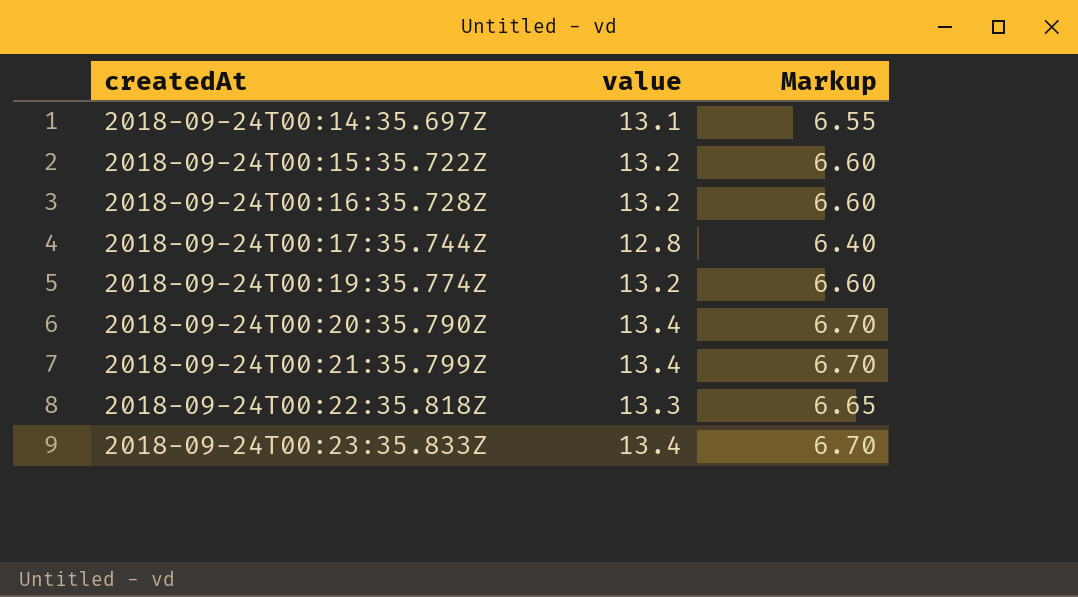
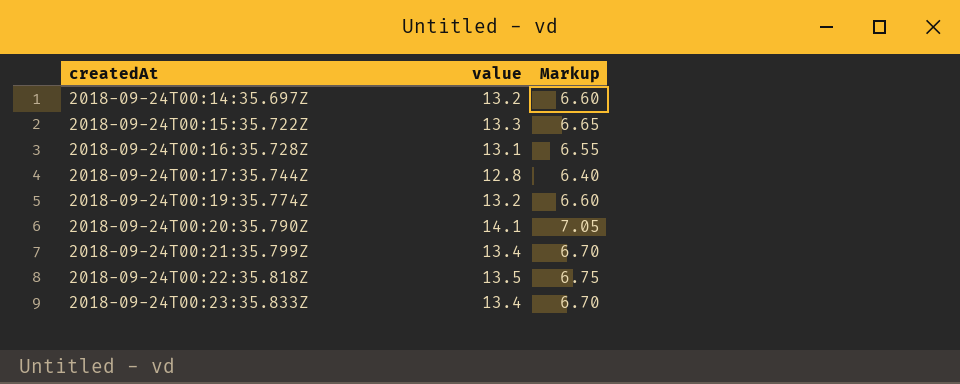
2018-09-24T00:14:35.697Z | value: 13.1 -> 13.2
2018-09-24T00:14:35.697Z | Markup: 6.55 -> 6.60
2018-09-24T00:15:35.722Z | value: 13.2 -> 13.3
2018-09-24T00:15:35.722Z | Markup: 6.60 -> 6.65
2018-09-24T00:16:35.728Z | value: 13.2 -> 13.1
2018-09-24T00:16:35.728Z | Markup: 6.60 -> 6.55
2018-09-24T00:20:35.790Z | value: 13.4 -> 14.1
2018-09-24T00:20:35.790Z | Markup: 6.70 -> 7.05
2018-09-24T00:22:35.818Z | value: 13.3 -> 13.5
2018-09-24T00:22:35.818Z | Markup: 6.65 -> 6.75

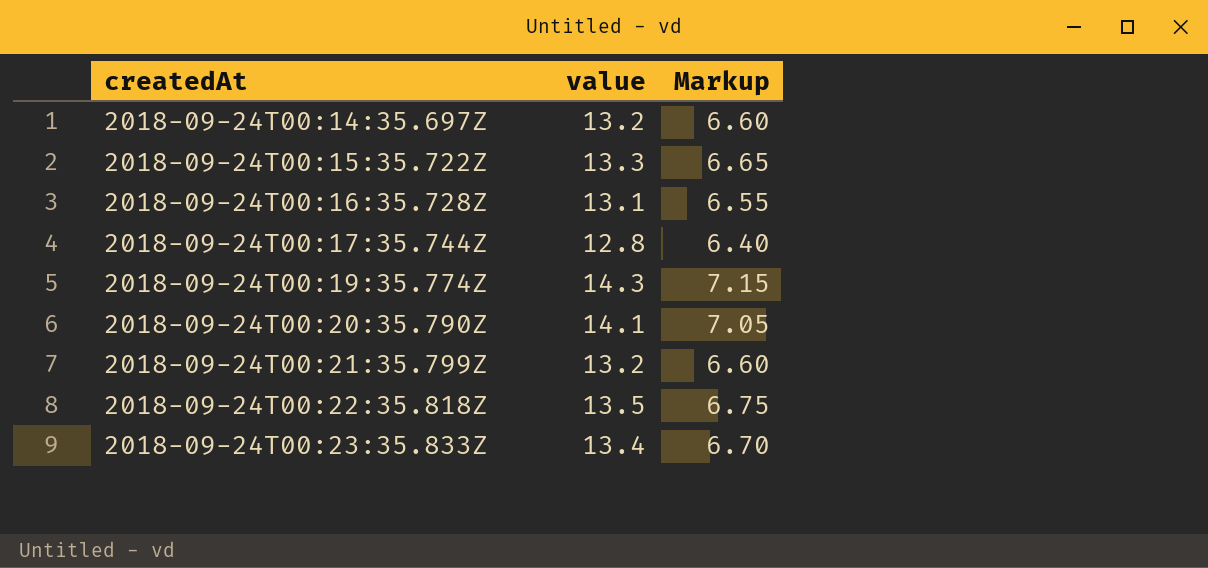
2018-09-24T00:19:35.774Z | value: 13.2 -> 14.3
2018-09-24T00:19:35.774Z | Markup: 6.60 -> 7.15
2018-09-24T00:21:35.799Z | value: 13.4 -> 13.2
2018-09-24T00:21:35.799Z | Markup: 6.70 -> 6.60

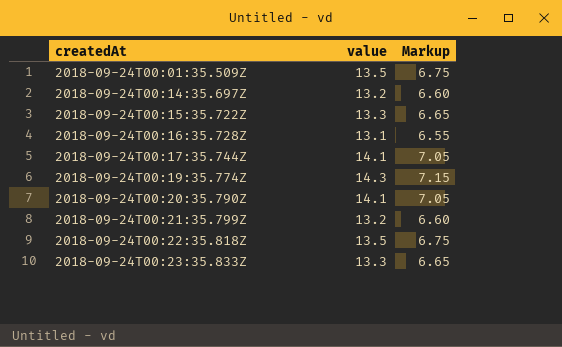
row 2018-09-24T00:01:35.509Z: none -> 13.5 | 6.75
2018-09-24T00:17:35.744Z | value: 12.8 -> 14.1
2018-09-24T00:17:35.744Z | Markup: 6.40 -> 7.05
2018-09-24T00:23:35.833Z | value: 13.4 -> 13.3
2018-09-24T00:23:35.833Z | Markup: 6.70 -> 6.65

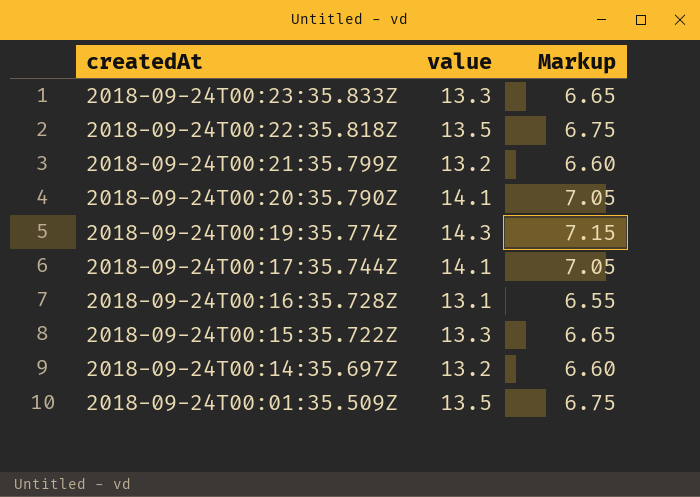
row order: createdAt ascending -> createdAt descending

